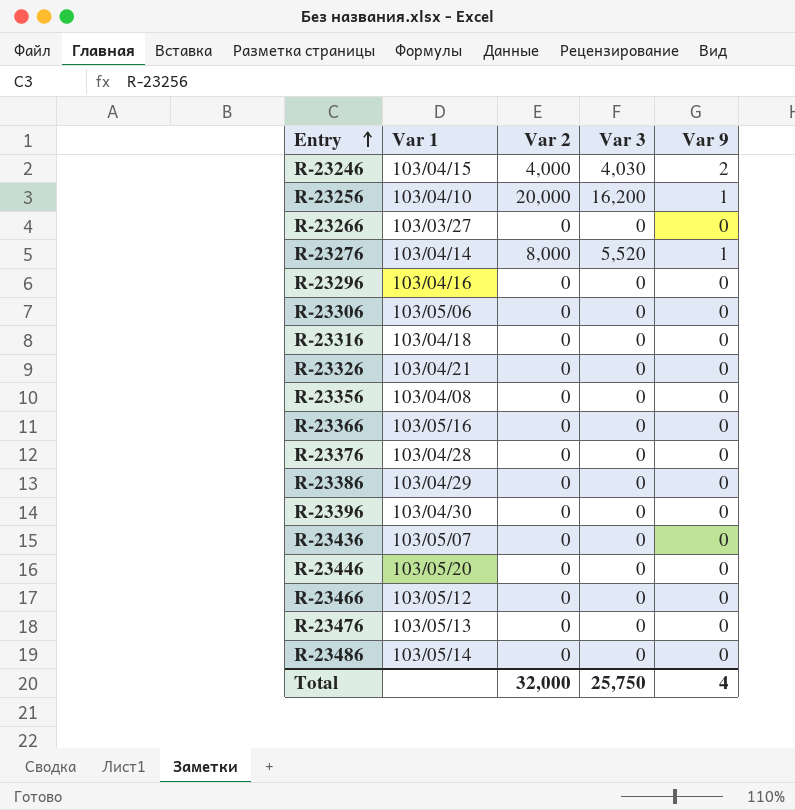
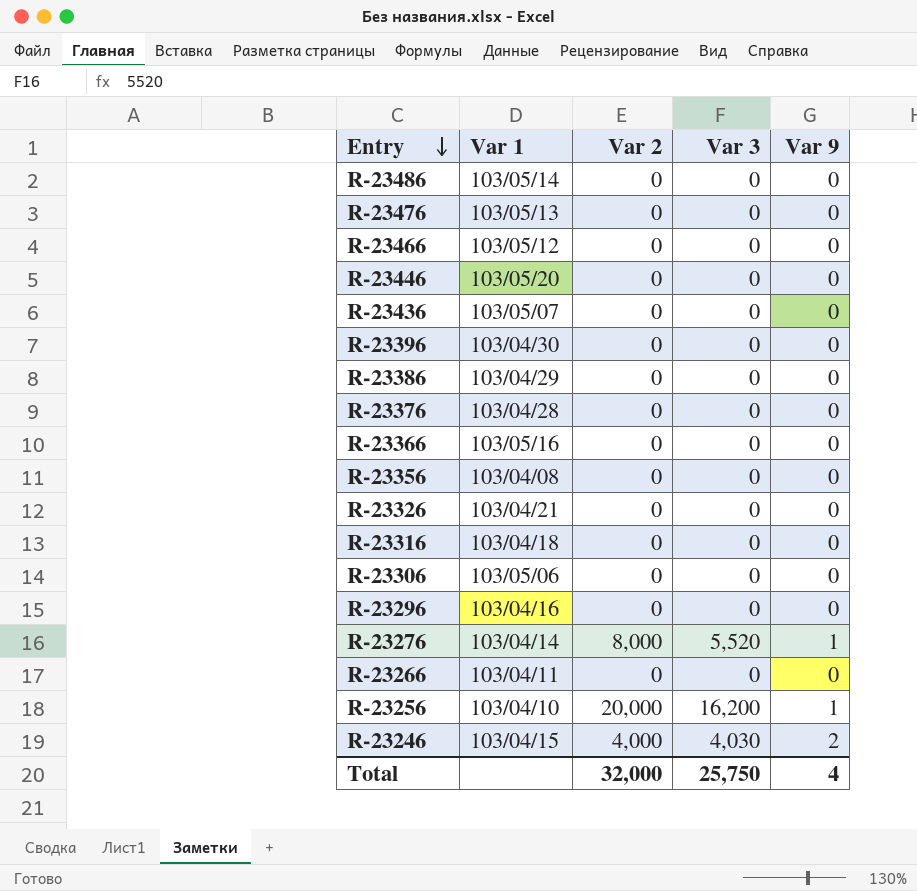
row order: Entry ascending -> Entry descending
R-23266 | Var 1: 103/03/27 -> 103/04/11

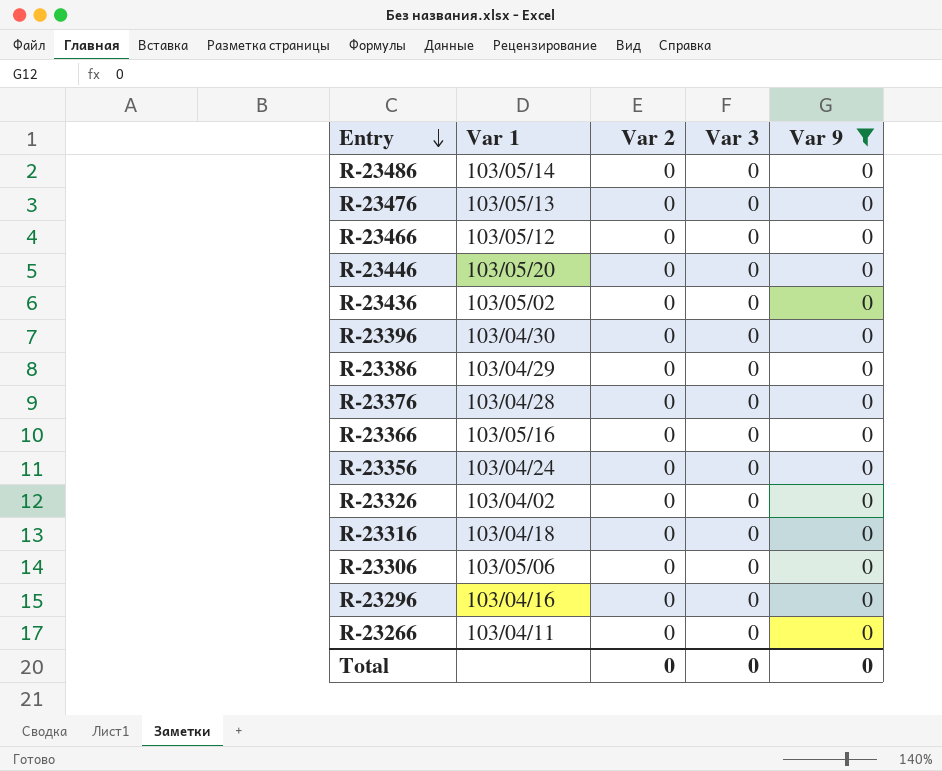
filter: none -> Var 9 = 0
R-23436 | Var 1: 103/05/07 -> 103/05/02
R-23356 | Var 1: 103/04/08 -> 103/04/24
R-23326 | Var 1: 103/04/21 -> 103/04/02
Total | Var 2: 32,000 -> 0
Total | Var 3: 25,750 -> 0
Total | Var 9: 4 -> 0

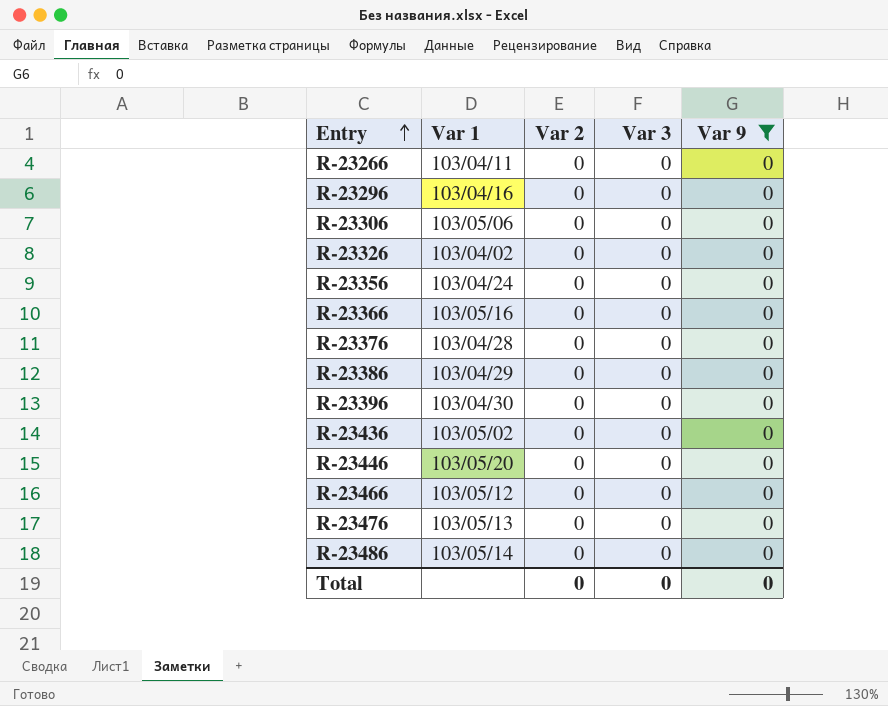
row order: Entry descending -> Entry ascending
row R-23316: 103/04/18 | 0 | 0 | 0 -> none

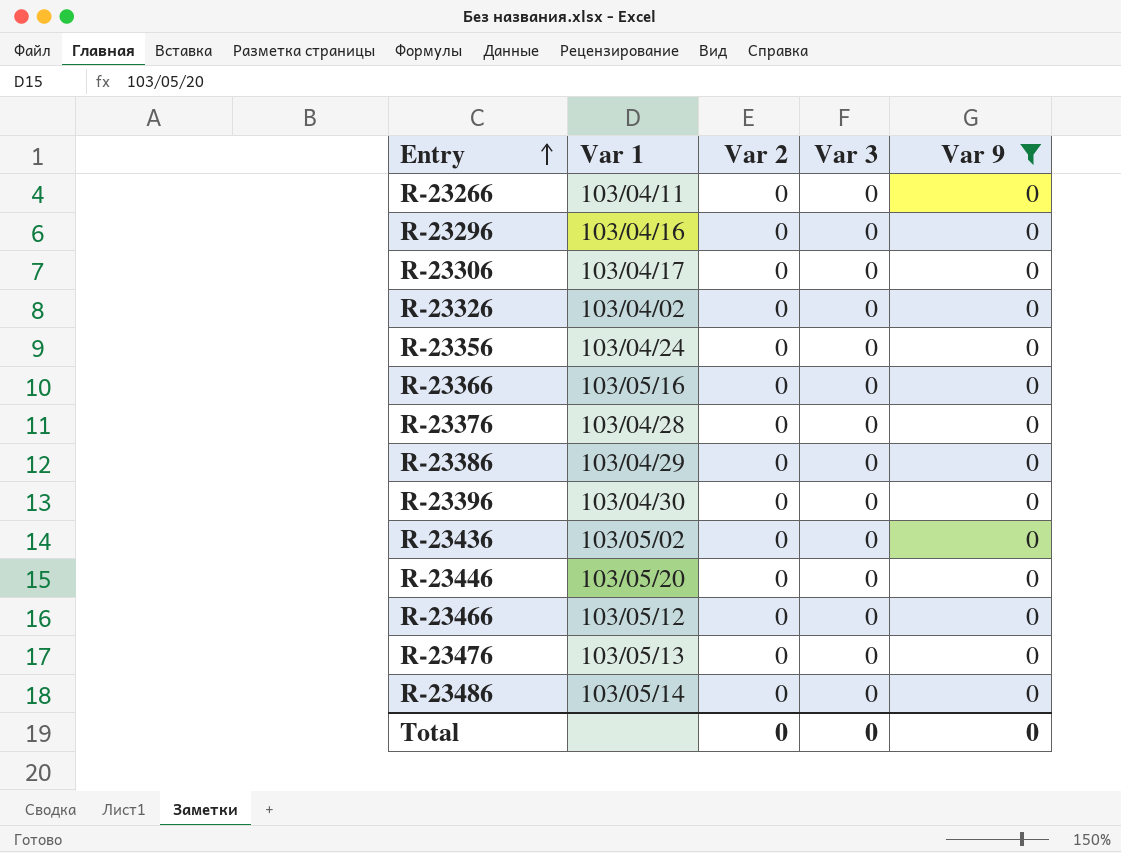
R-23306 | Var 1: 103/05/06 -> 103/04/17

